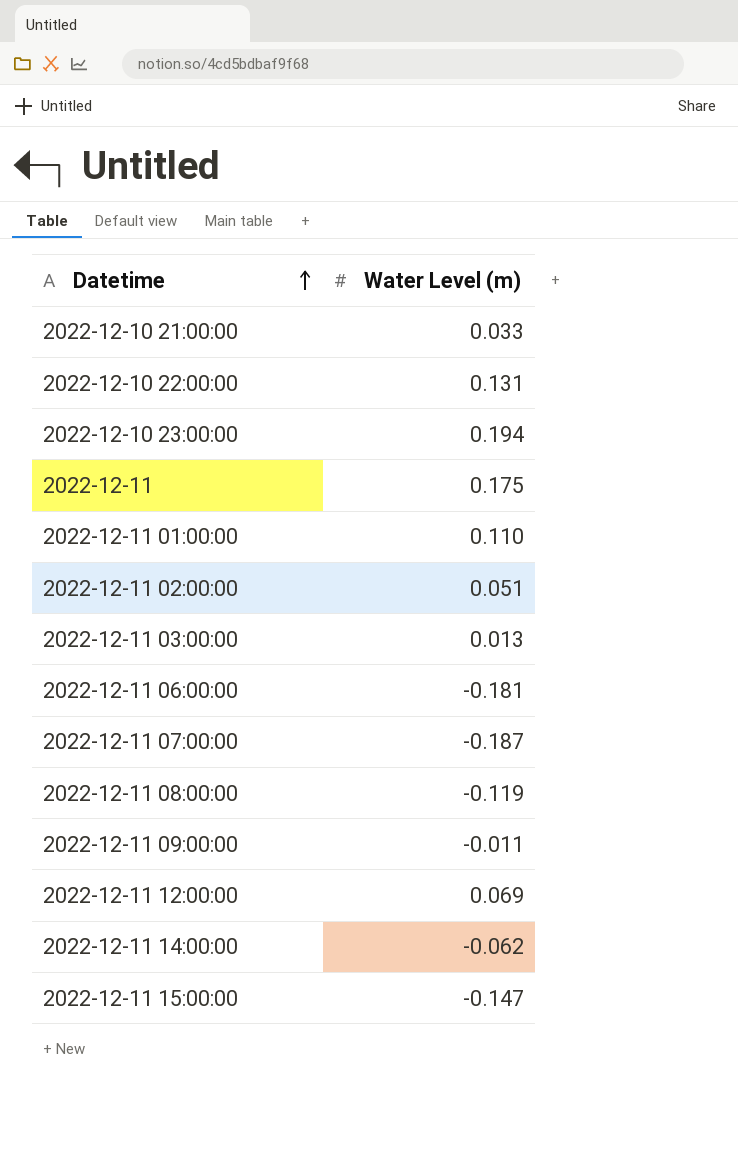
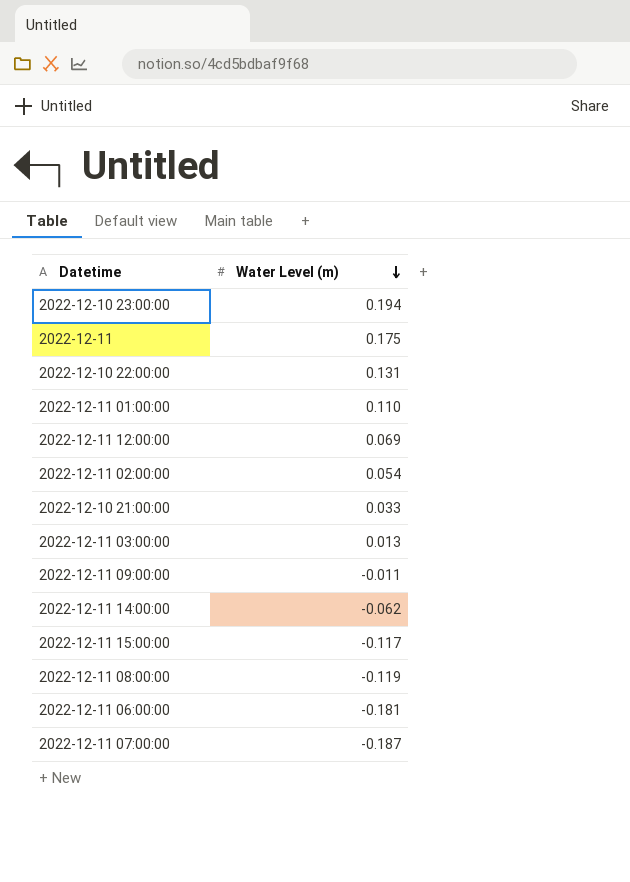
row order: Datetime ascending -> Water Level (m) descending
2022-12-11 02:00:00 | Water Level (m): 0.051 -> 0.054
2022-12-11 15:00:00 | Water Level (m): -0.147 -> -0.117

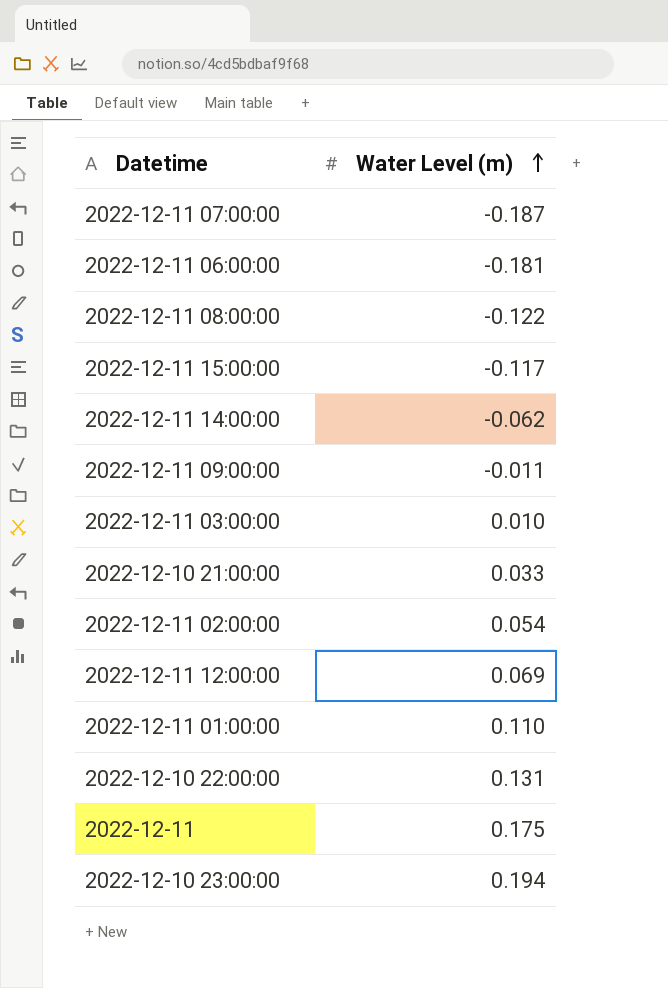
row order: Water Level (m) descending -> Water Level (m) ascending
2022-12-11 08:00:00 | Water Level (m): -0.119 -> -0.122
2022-12-11 03:00:00 | Water Level (m): 0.013 -> 0.010

